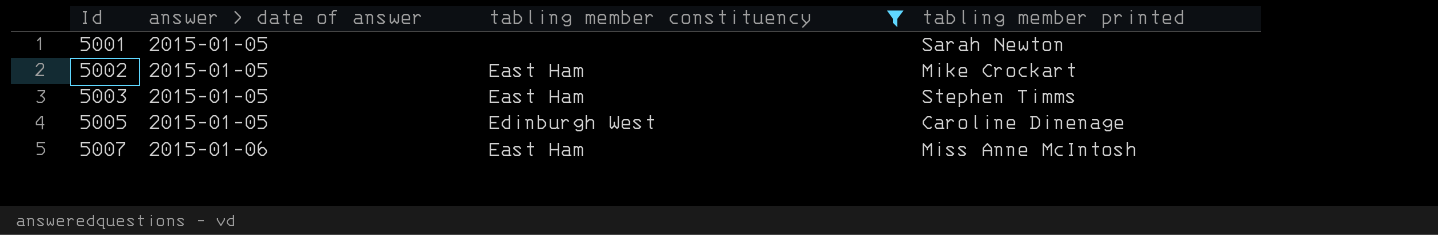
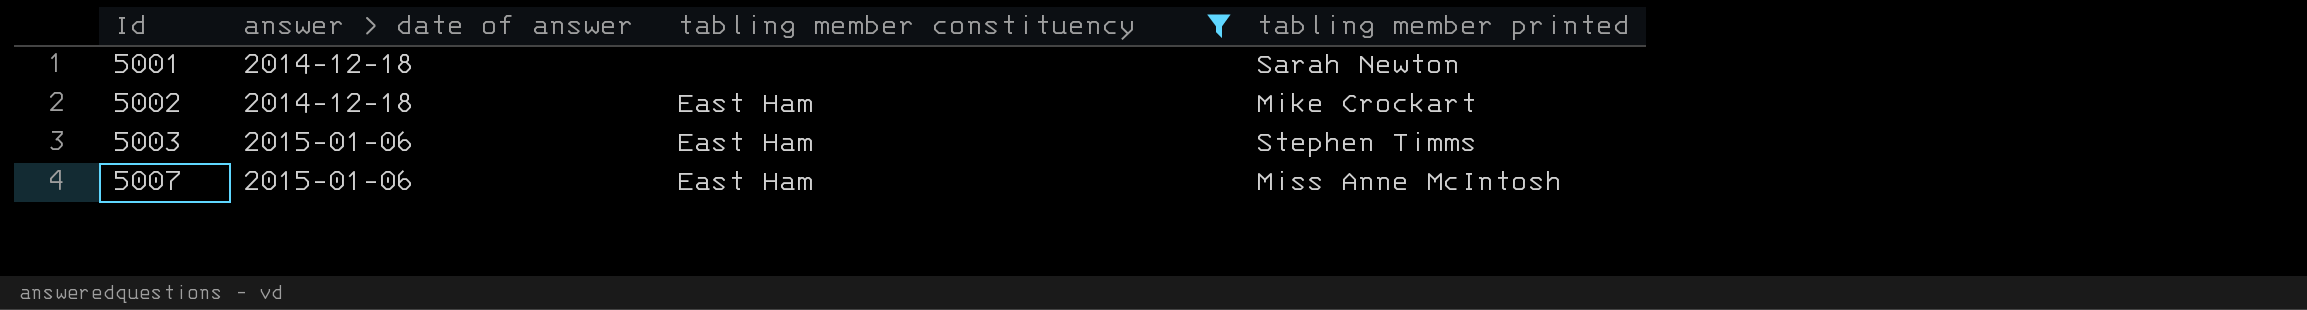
row 5005: 2015-01-05 | Edinburgh West | Caroline Dinenage -> none
5001 | answer > date of answer: 2015-01-05 -> 2014-12-18
5002 | answer > date of answer: 2015-01-05 -> 2014-12-18
5003 | answer > date of answer: 2015-01-05 -> 2015-01-06

